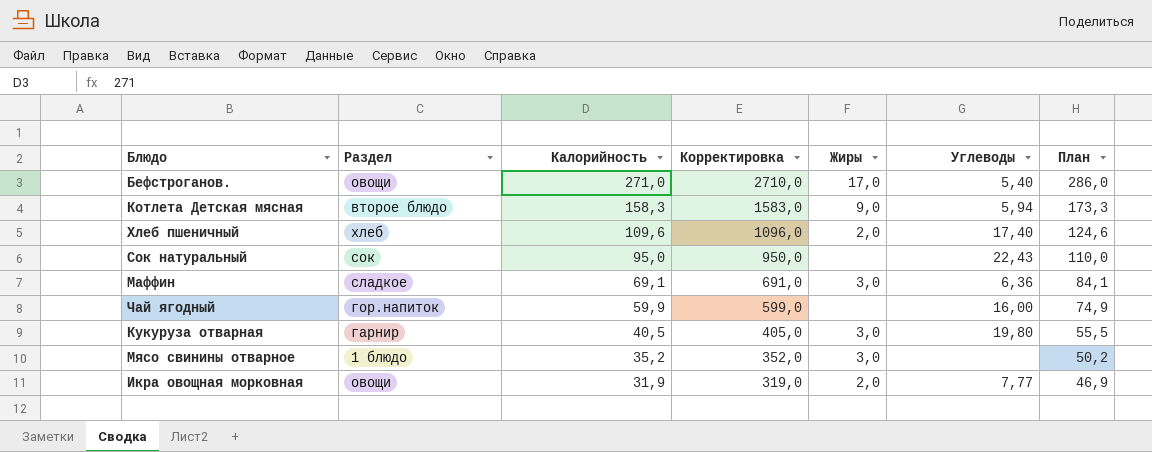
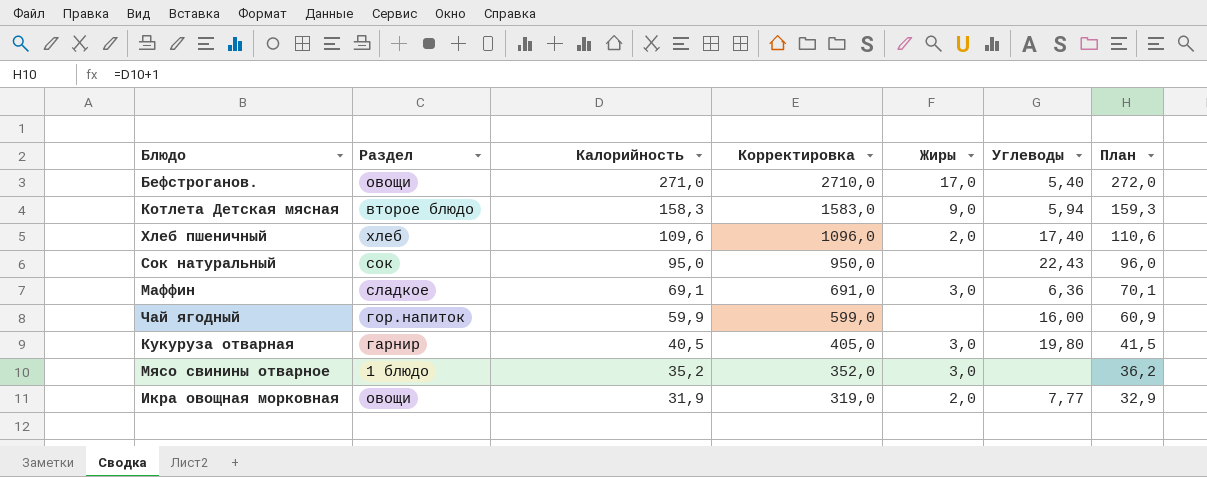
column План | formula: [Калорийность] + 15 -> [Калорийность] + 1

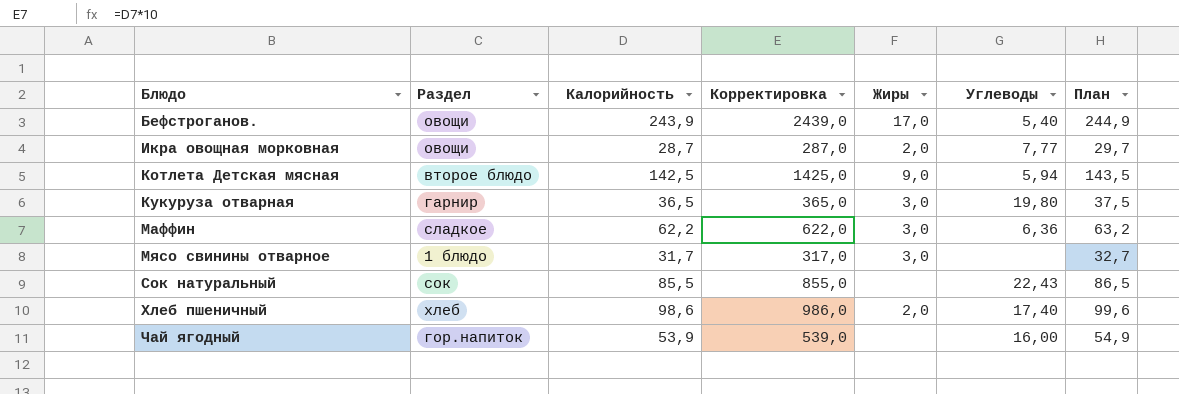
row order: Калорийность descending -> Блюдо ascending
Бефстроганов. | Калорийность: 271,0 -> 243,9
Бефстроганов. | Корректировка: 2710,0 -> 2439,0
Бефстроганов. | План: 272,0 -> 244,9
Икра овощная морковная | Калорийность: 31,9 -> 28,7
Икра овощная морковная | Корректировка: 319,0 -> 287,0
Икра овощная морковная | План: 32,9 -> 29,7
Котлета Детская мясная | Калорийность: 158,3 -> 142,5
Котлета Детская мясная | Корректировка: 1583,0 -> 1425,0
Котлета Детская мясная | План: 159,3 -> 143,5
Кукуруза отварная | Калорийность: 40,5 -> 36,5
Кукуруза отварная | Корректировка: 405,0 -> 365,0
Кукуруза отварная | План: 41,5 -> 37,5
Маффин | Калорийность: 69,1 -> 62,2
Маффин | Корректировка: 691,0 -> 622,0
Маффин | План: 70,1 -> 63,2
Мясо свинины отварное | Калорийность: 35,2 -> 31,7
Мясо свинины отварное | Корректировка: 352,0 -> 317,0
Мясо свинины отварное | План: 36,2 -> 32,7
Сок натуральный | Калорийность: 95,0 -> 85,5
Сок натуральный | Корректировка: 950,0 -> 855,0
Сок натуральный | План: 96,0 -> 86,5
Хлеб пшеничный | Калорийность: 109,6 -> 98,6
Хлеб пшеничный | Корректировка: 1096,0 -> 986,0
Хлеб пшеничный | План: 110,6 -> 99,6
Чай ягодный | Калорийность: 59,9 -> 53,9
Чай ягодный | Корректировка: 599,0 -> 539,0
Чай ягодный | План: 60,9 -> 54,9

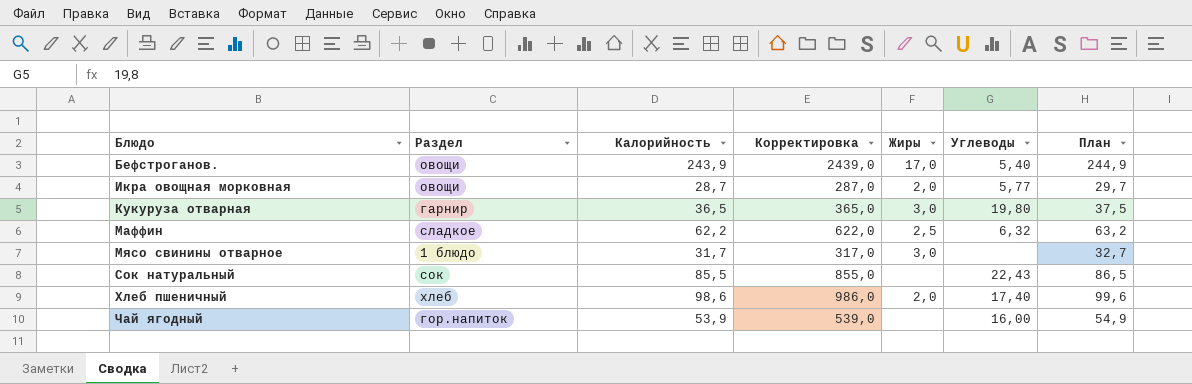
row Котлета Детская мясная: второе блюдо | 142,5 | 1425,0 | 9,0 | 5,94 | 143,5 -> none
Икра овощная морковная | Углеводы: 7,77 -> 5,77
Маффин | Жиры: 3,0 -> 2,5
Маффин | Углеводы: 6,36 -> 6,32

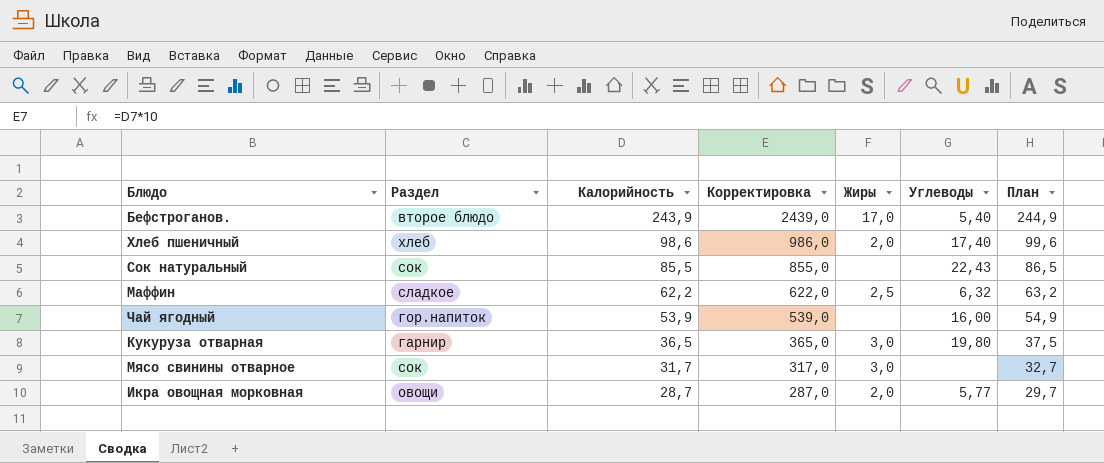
row order: Блюдо ascending -> Калорийность descending
Бефстроганов. | Раздел: овощи -> второе блюдо
Мясо свинины отварное | Раздел: 1 блюдо -> сок

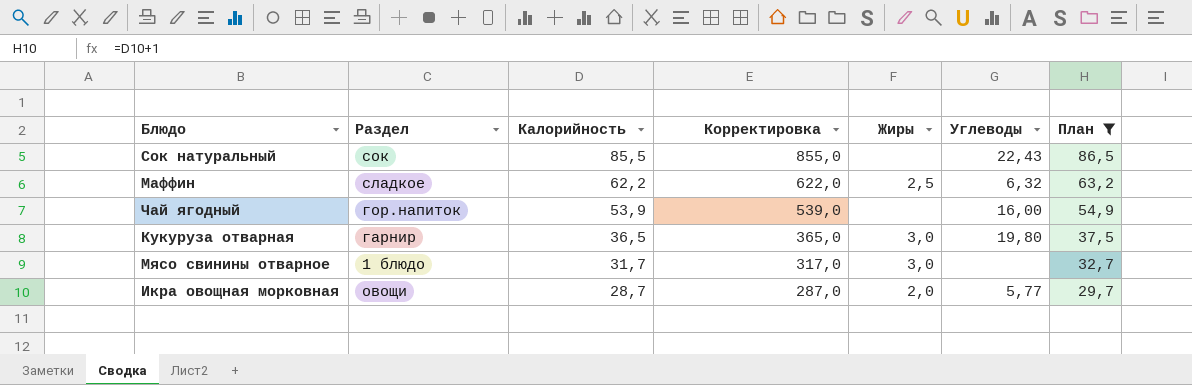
filter: none -> План <= 86,5
Мясо свинины отварное | Раздел: сок -> 1 блюдо

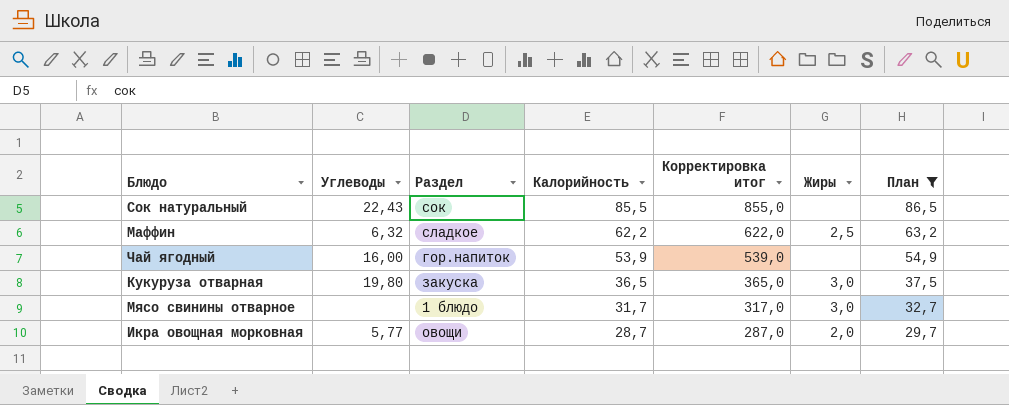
column Углеводы | position: 6 -> 2
column name: Корректировка -> Корректировка итог
Кукуруза отварная | Раздел: гарнир -> закуска

